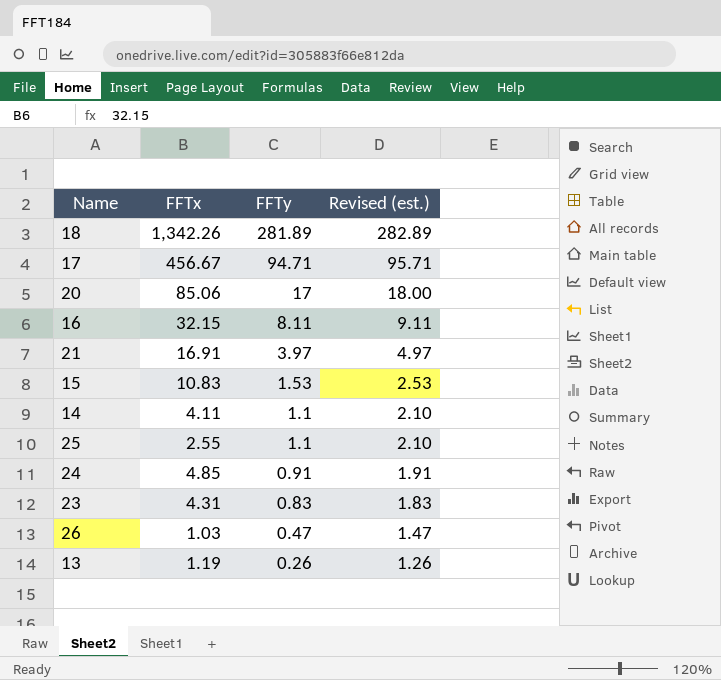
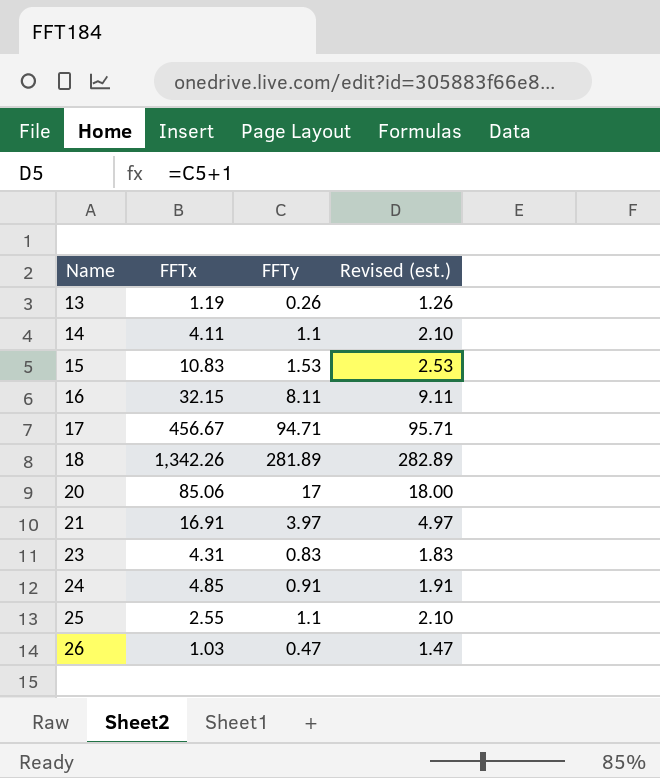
row order: FFTy descending -> Name ascending

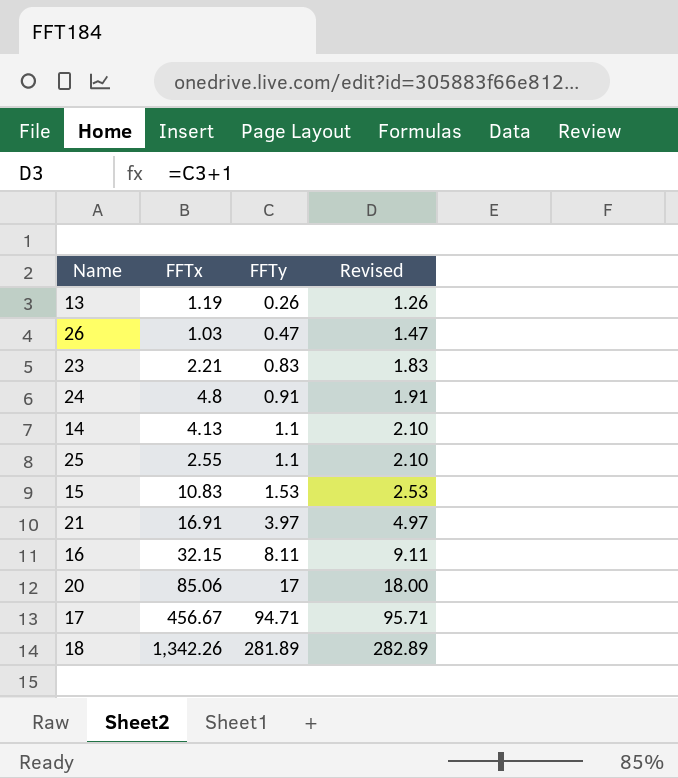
row order: Name ascending -> FFTy ascending
column name: Revised (est.) -> Revised
23 | FFTx: 4.31 -> 2.21
24 | FFTx: 4.85 -> 4.8
14 | FFTx: 4.11 -> 4.13

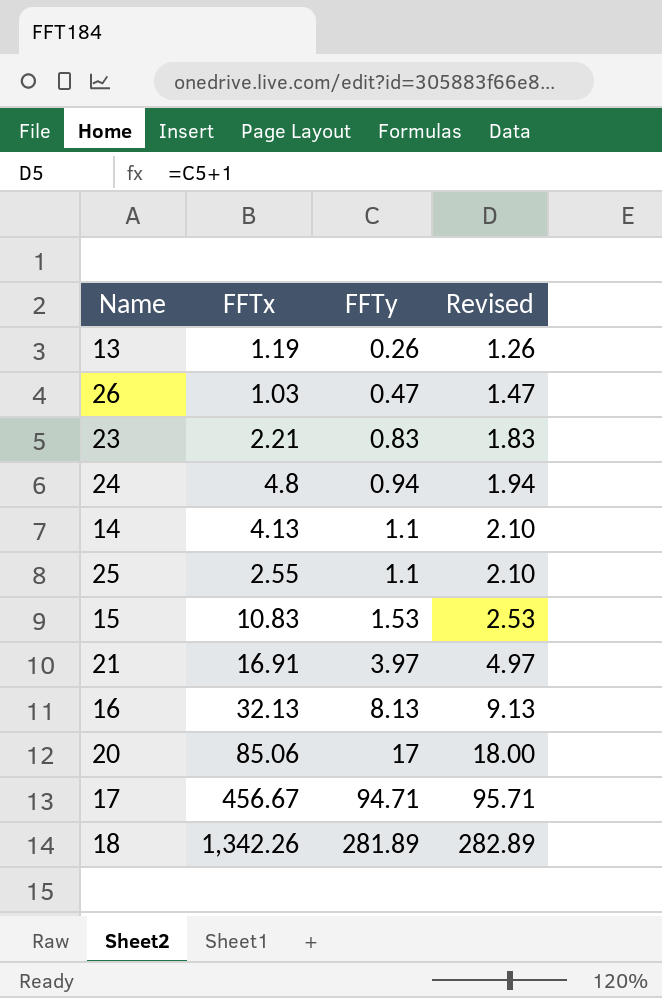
24 | FFTy: 0.91 -> 0.94
24 | Revised: 1.91 -> 1.94
16 | FFTx: 32.15 -> 32.13
16 | FFTy: 8.11 -> 8.13
16 | Revised: 9.11 -> 9.13

